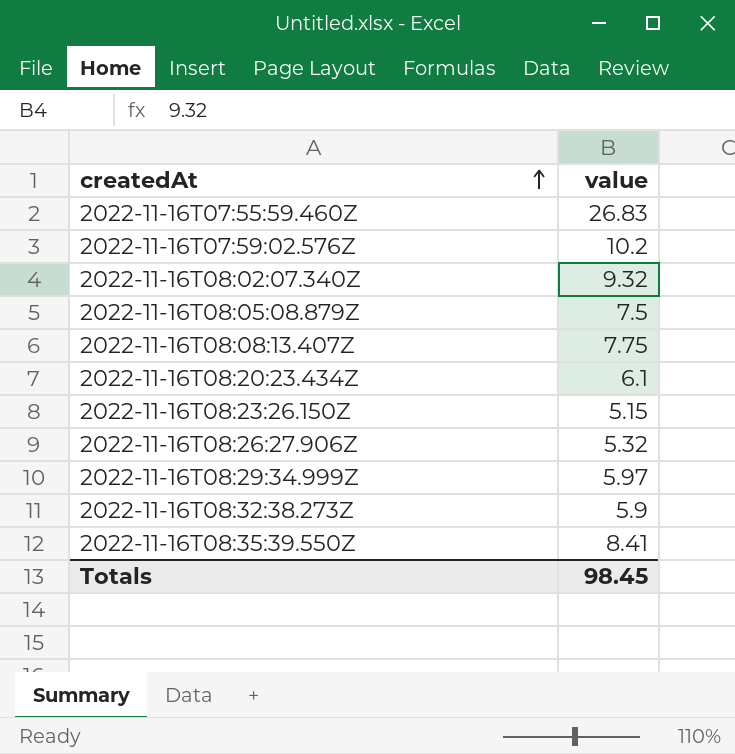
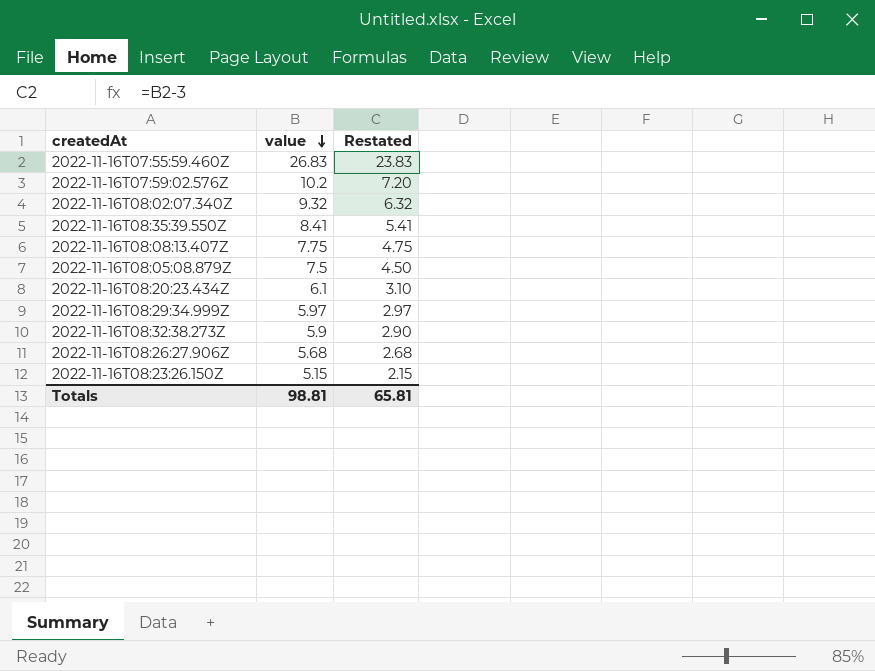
row order: createdAt ascending -> value descending
column Restated | formula: none -> [value] - 3
2022-11-16T08:26:27.906Z | value: 5.32 -> 5.68
Totals | value: 98.45 -> 98.81

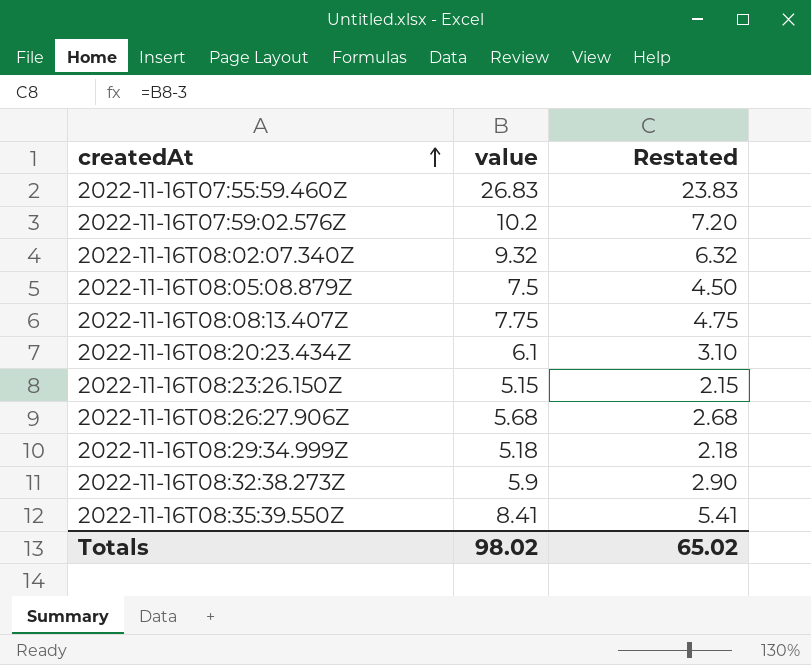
row order: value descending -> createdAt ascending
2022-11-16T08:29:34.999Z | value: 5.97 -> 5.18
2022-11-16T08:29:34.999Z | Restated: 2.97 -> 2.18
Totals | value: 98.81 -> 98.02
Totals | Restated: 65.81 -> 65.02

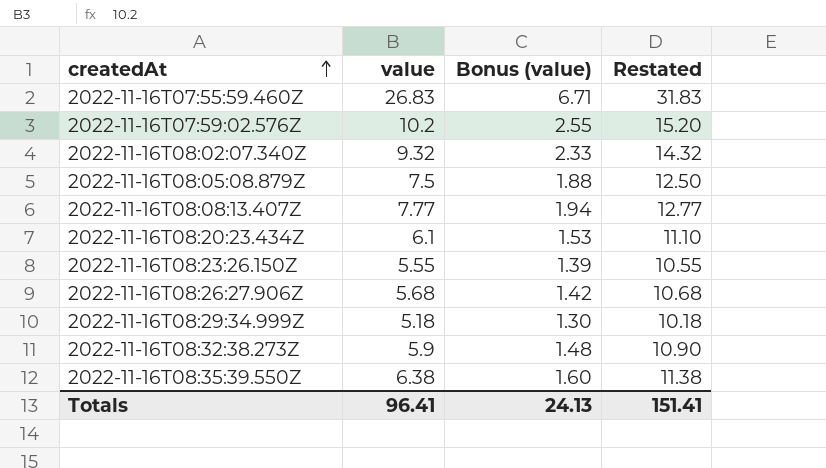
column Bonus (value) | formula: none -> [value] * 0.25
column Restated | formula: [value] - 3 -> [value] + 5
2022-11-16T08:08:13.407Z | value: 7.75 -> 7.77
2022-11-16T08:23:26.150Z | value: 5.15 -> 5.55
2022-11-16T08:35:39.550Z | value: 8.41 -> 6.38
Totals | value: 98.02 -> 96.41
Totals | Restated: 65.02 -> 151.41

